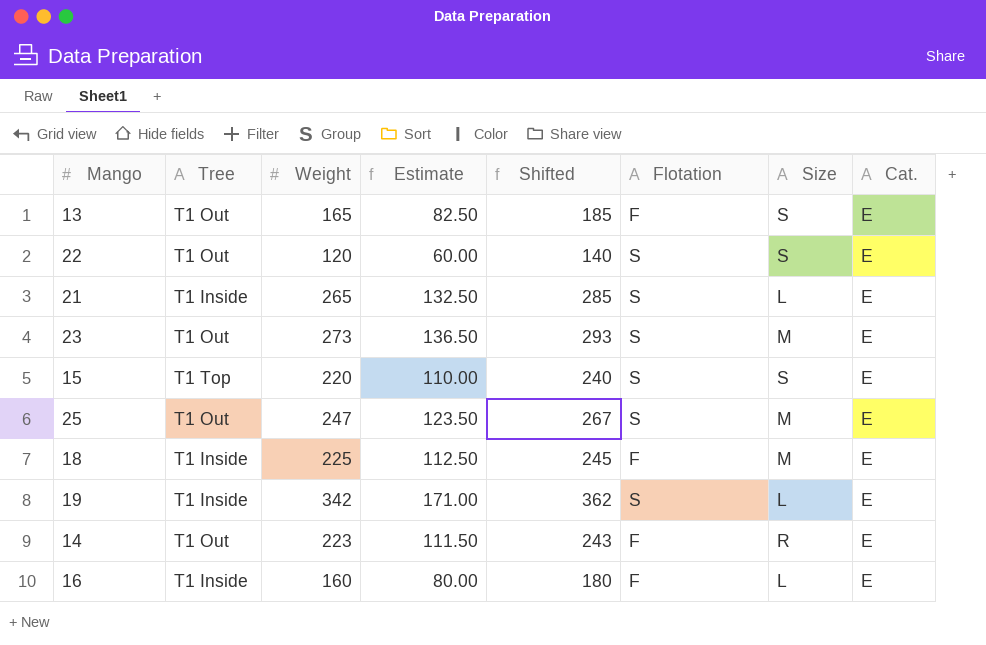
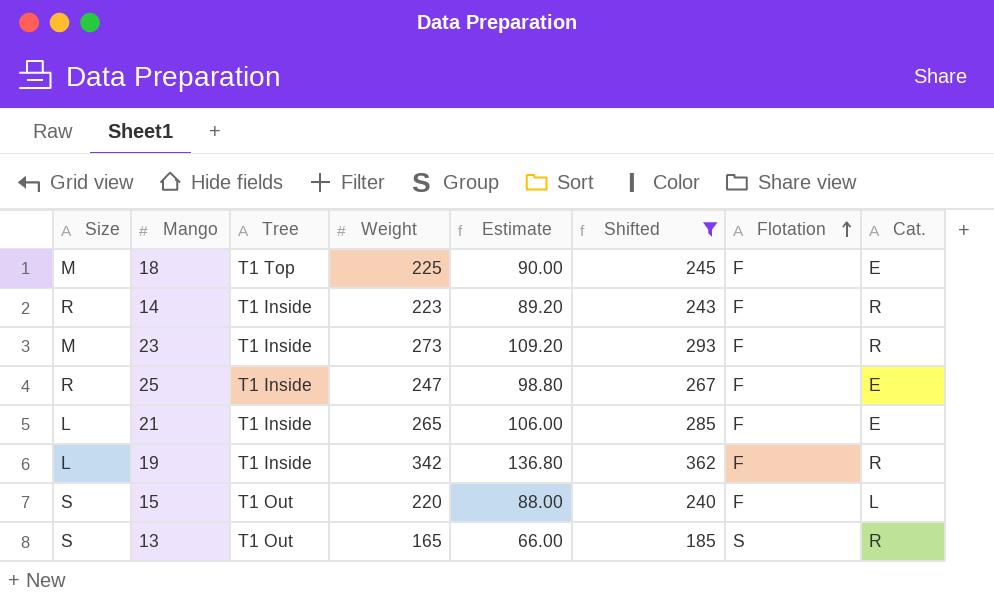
filter: none -> Shifted >= 185
row order: none -> Flotation ascending
column Size | position: 7 -> 1
column Estimate | formula: [Weight] * 0.5 -> [Weight] * 0.4
18 | Tree: T1 Inside -> T1 Top
14 | Tree: T1 Out -> T1 Inside
14 | Cat.: E -> R
23 | Tree: T1 Out -> T1 Inside
23 | Flotation: S -> F
23 | Cat.: E -> R
25 | Size: M -> R
25 | Tree: T1 Out -> T1 Inside
25 | Flotation: S -> F
21 | Flotation: S -> F
19 | Flotation: S -> F
19 | Cat.: E -> R
15 | Tree: T1 Top -> T1 Out
15 | Flotation: S -> F
15 | Cat.: E -> L
13 | Flotation: F -> S
13 | Cat.: E -> R

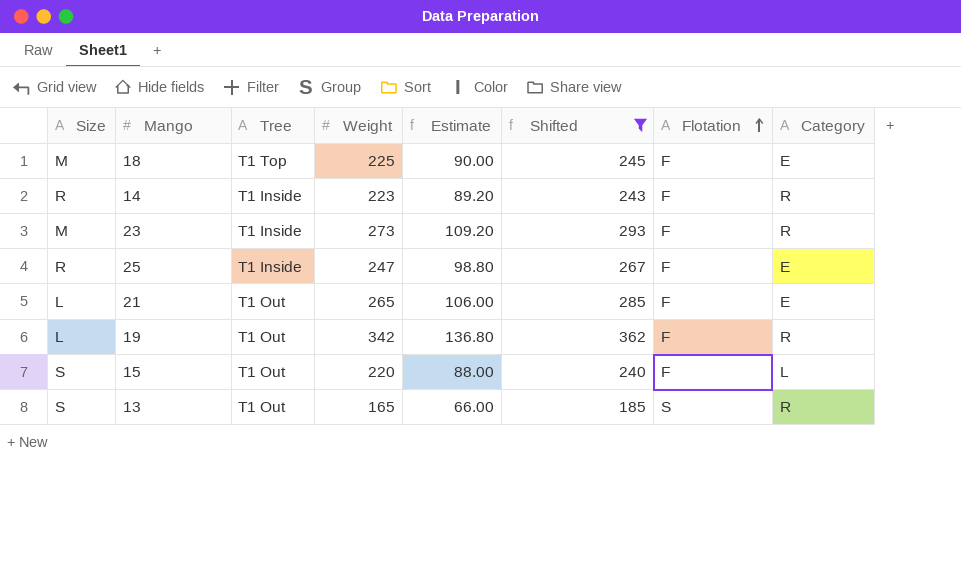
column name: Cat. -> Category
21 | Tree: T1 Inside -> T1 Out
19 | Tree: T1 Inside -> T1 Out

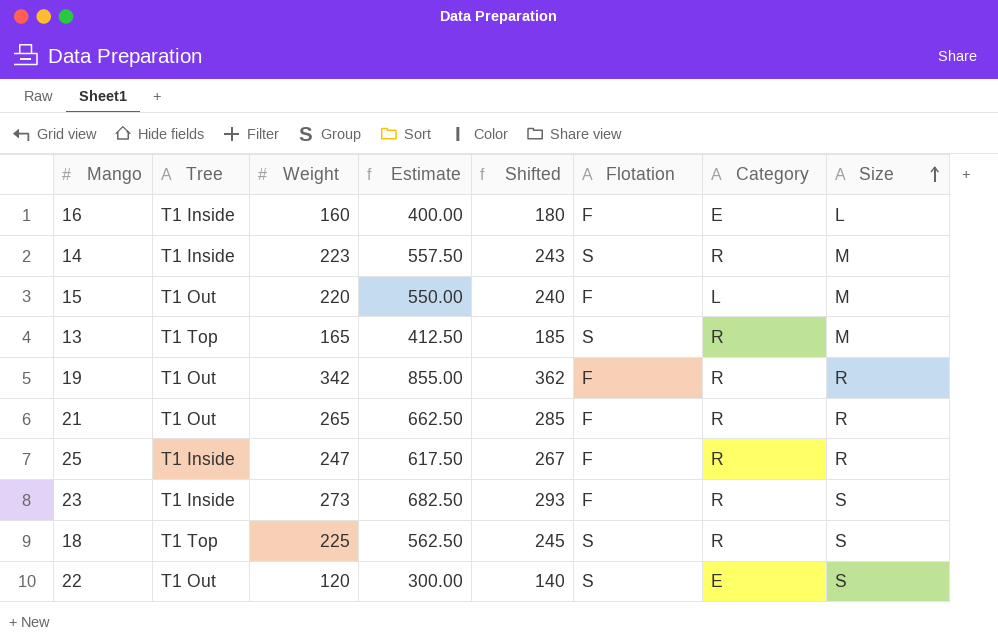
filter: Shifted >= 185 -> none
row order: Flotation ascending -> Size ascending
column Estimate | formula: [Weight] * 0.4 -> [Weight] * 2.5
column Size | position: 1 -> 8
14 | Flotation: F -> S
14 | Size: R -> M
15 | Size: S -> M
13 | Tree: T1 Out -> T1 Top
13 | Size: S -> M
19 | Size: L -> R
21 | Category: E -> R
21 | Size: L -> R
25 | Category: E -> R
23 | Size: M -> S
18 | Flotation: F -> S
18 | Category: E -> R
18 | Size: M -> S

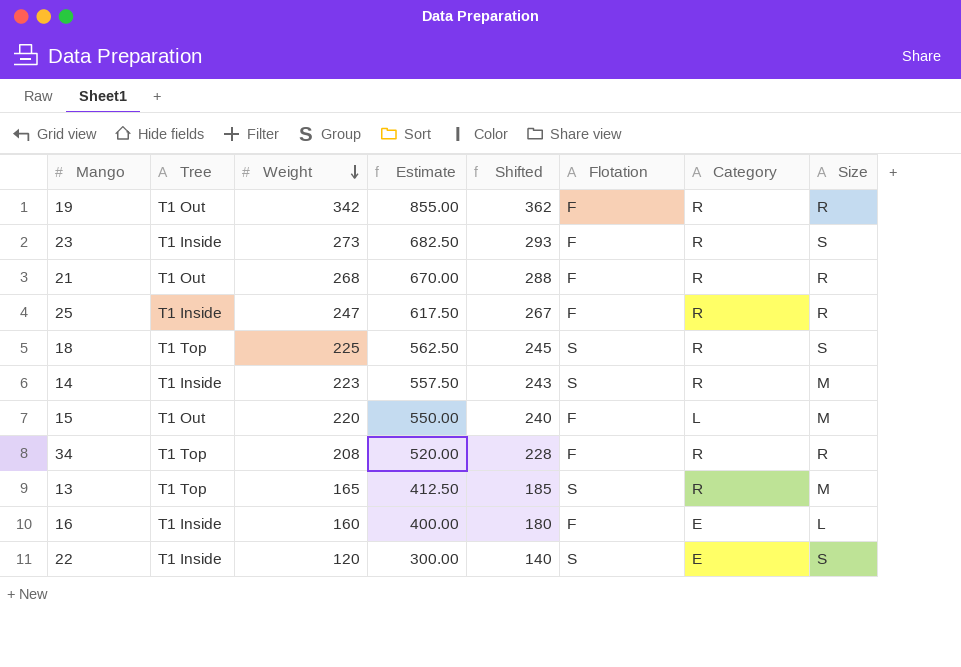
row order: Size ascending -> Weight descending
21 | Weight: 265 -> 268
21 | Estimate: 662.50 -> 670.00
21 | Shifted: 285 -> 288
row 34: none -> T1 Top | 208 | 520.00 | 228 | F | R | R
22 | Tree: T1 Out -> T1 Inside

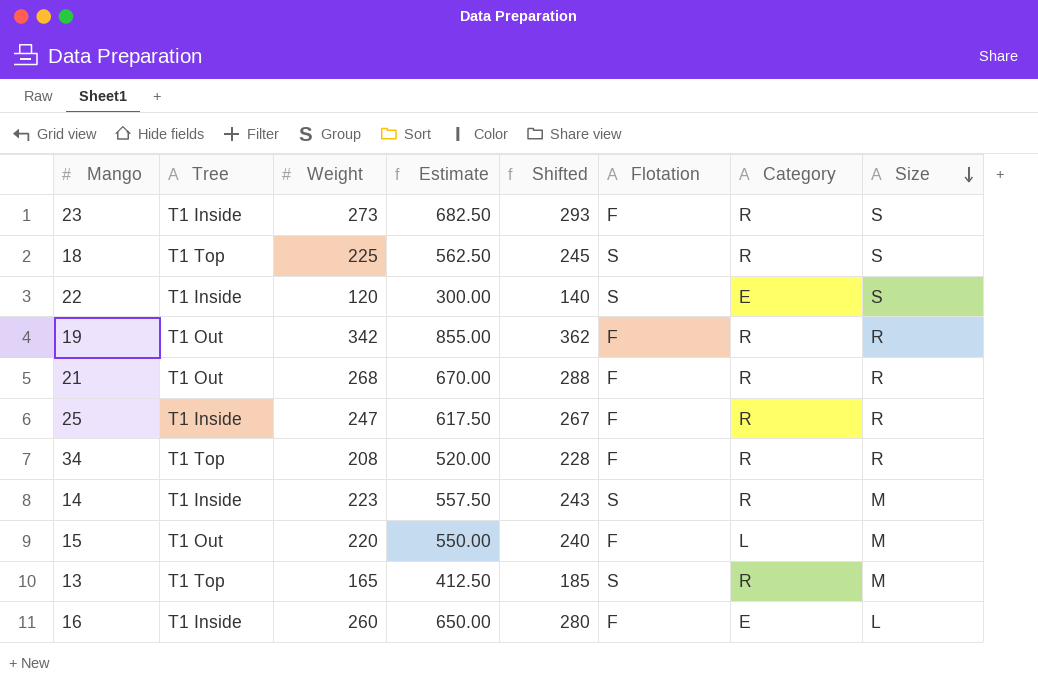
row order: Weight descending -> Size descending
16 | Weight: 160 -> 260
16 | Estimate: 400.00 -> 650.00
16 | Shifted: 180 -> 280

